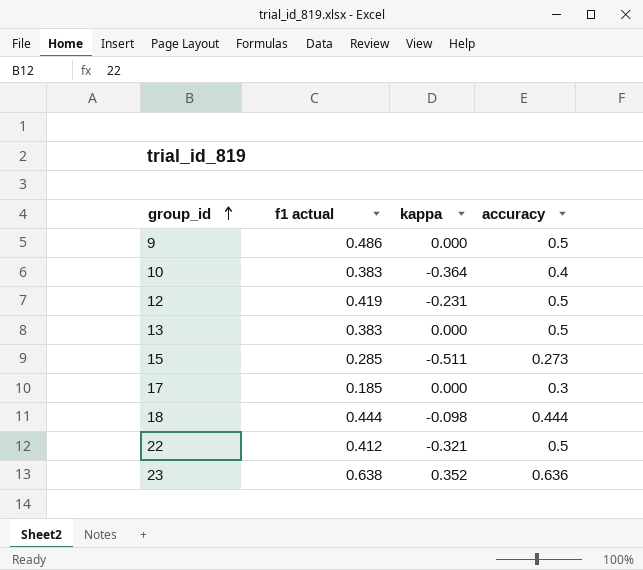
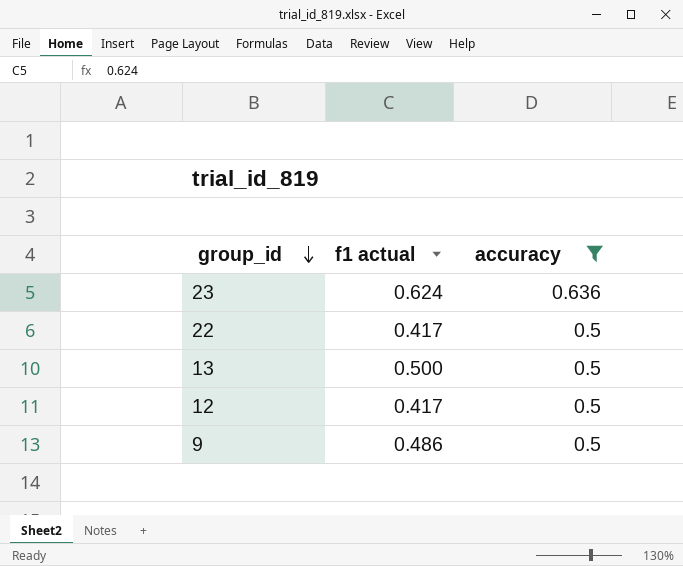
filter: none -> accuracy >= 0.5
row order: group_id ascending -> group_id descending
column kappa | position: 3 -> none
23 | f1 actual: 0.638 -> 0.624
22 | f1 actual: 0.412 -> 0.417
13 | f1 actual: 0.383 -> 0.500
12 | f1 actual: 0.419 -> 0.417

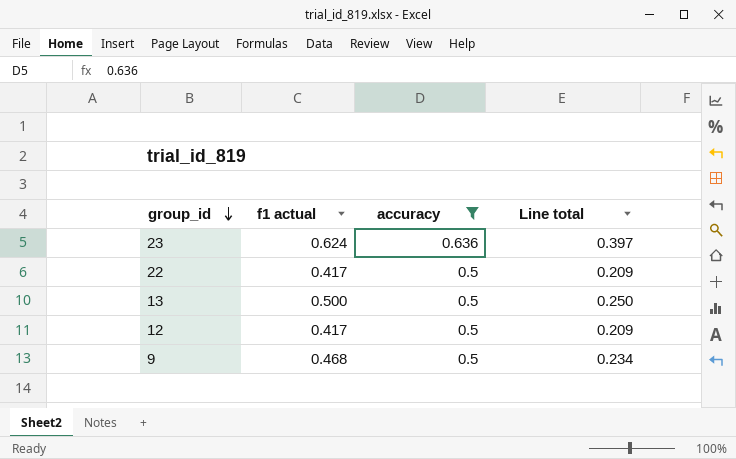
column Line total | formula: none -> [f1 actual] * [accuracy]
9 | f1 actual: 0.486 -> 0.468

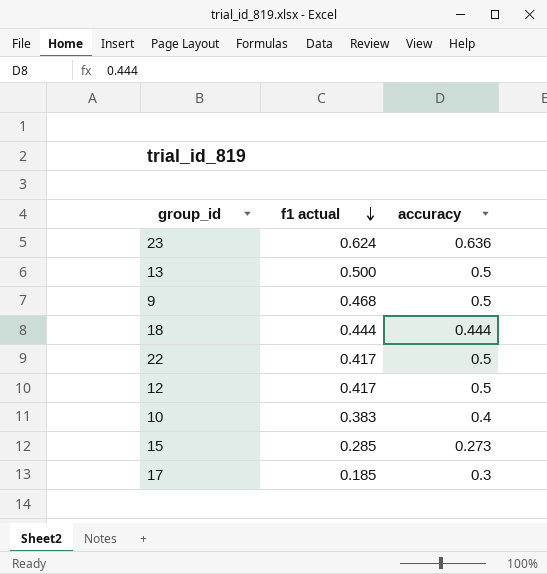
filter: accuracy >= 0.5 -> none
row order: group_id descending -> f1 actual descending
column Line total | formula: [f1 actual] * [accuracy] -> none

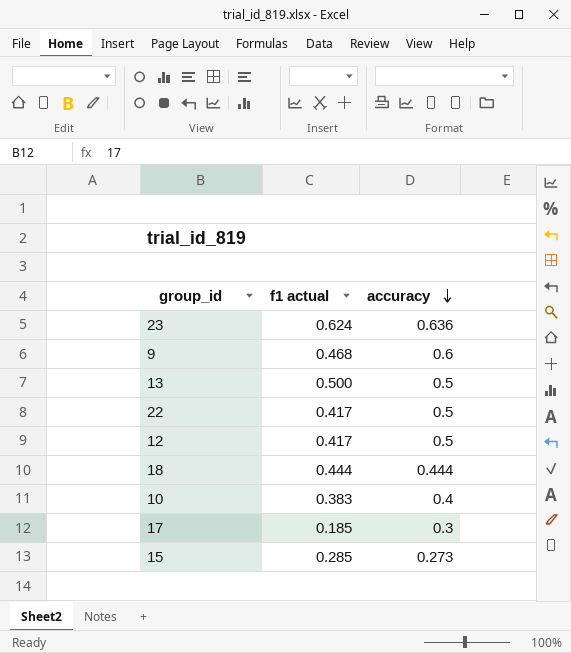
row order: f1 actual descending -> accuracy descending
9 | accuracy: 0.5 -> 0.6

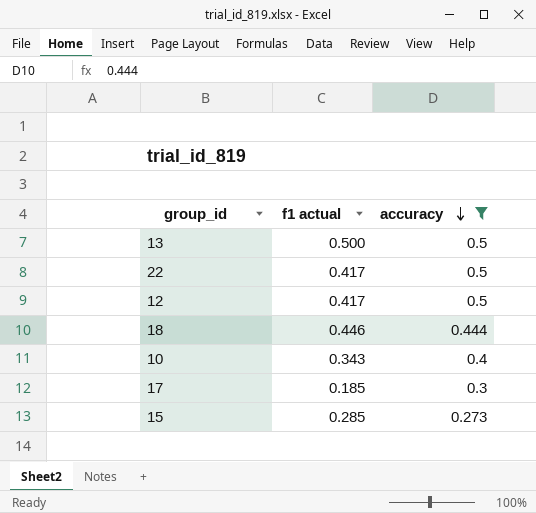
filter: none -> accuracy <= 0.5
18 | f1 actual: 0.444 -> 0.446
10 | f1 actual: 0.383 -> 0.343

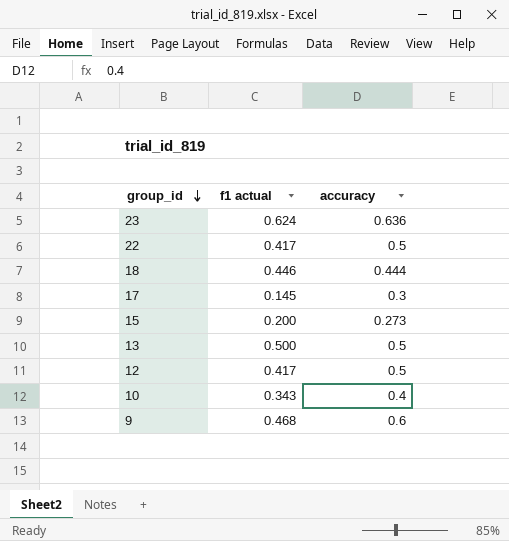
filter: accuracy <= 0.5 -> none
row order: accuracy descending -> group_id descending
17 | f1 actual: 0.185 -> 0.145
15 | f1 actual: 0.285 -> 0.200

